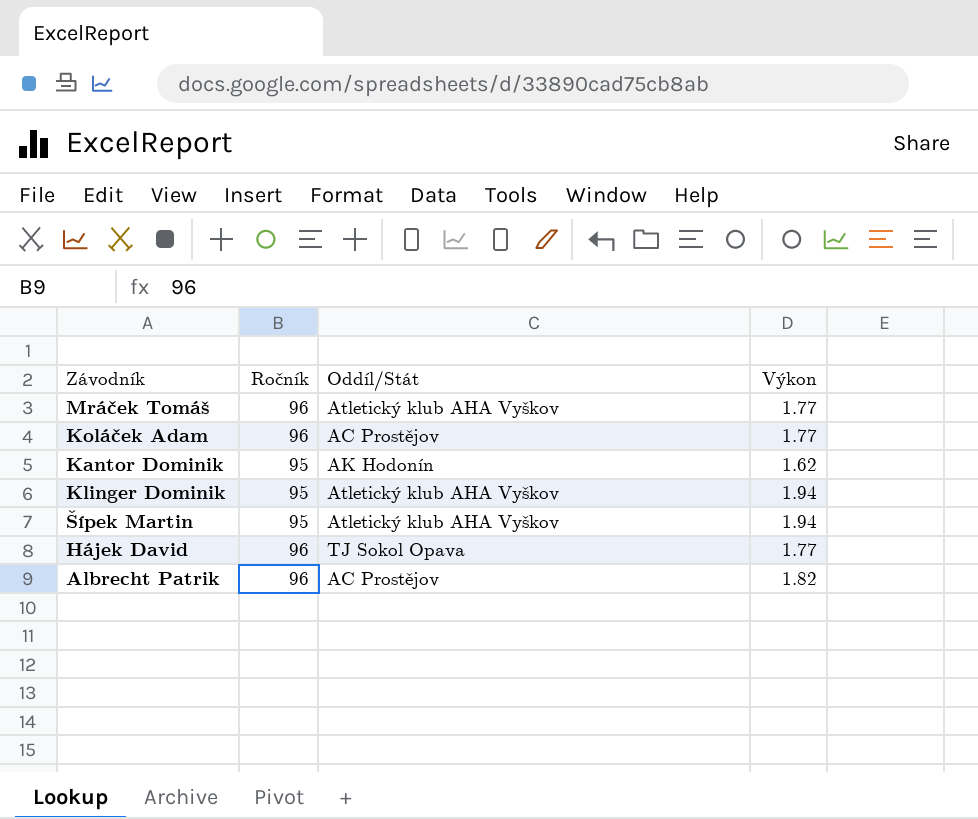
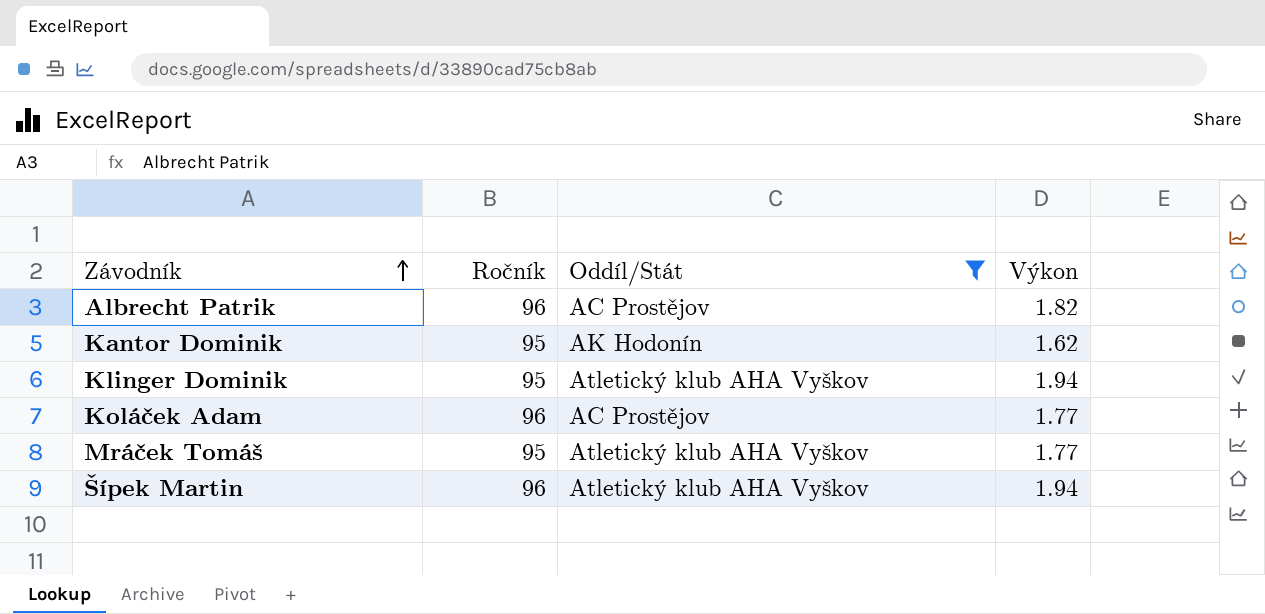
filter: none -> Oddíl/Stát != TJ Sokol Opava
row order: none -> Závodník ascending
Mráček Tomáš | Ročník: 96 -> 95
Šípek Martin | Ročník: 95 -> 96

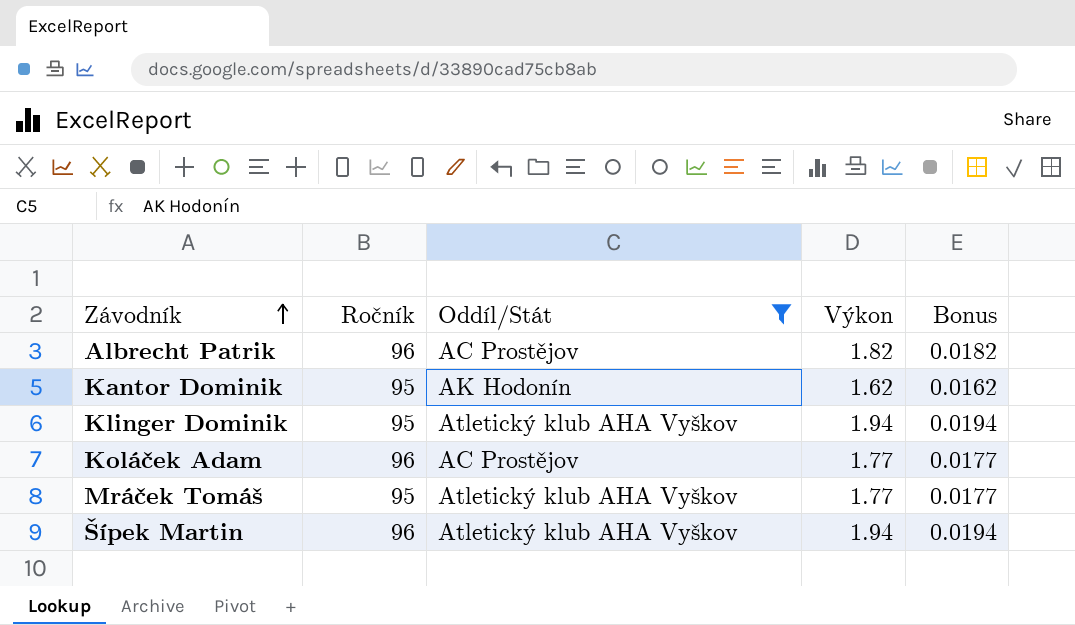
column Bonus | formula: none -> [Výkon] * 0.01

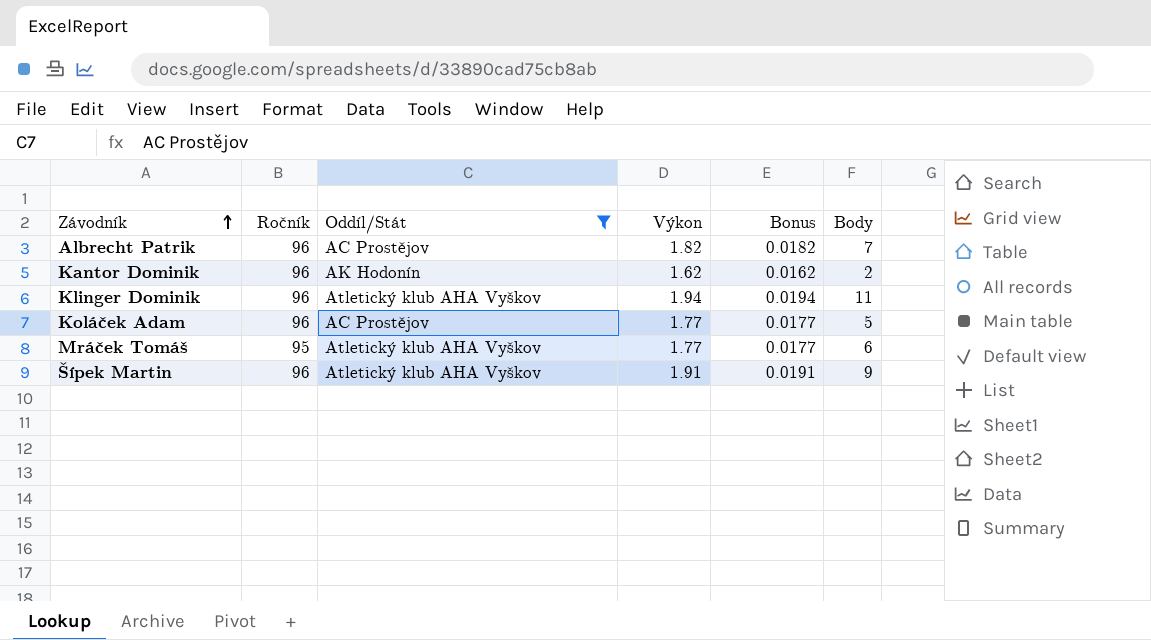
column Body | position: none -> 6
Kantor Dominik | Ročník: 95 -> 96
Klinger Dominik | Ročník: 95 -> 96
Šípek Martin | Výkon: 1.94 -> 1.91
Šípek Martin | Bonus: 0.0194 -> 0.0191

